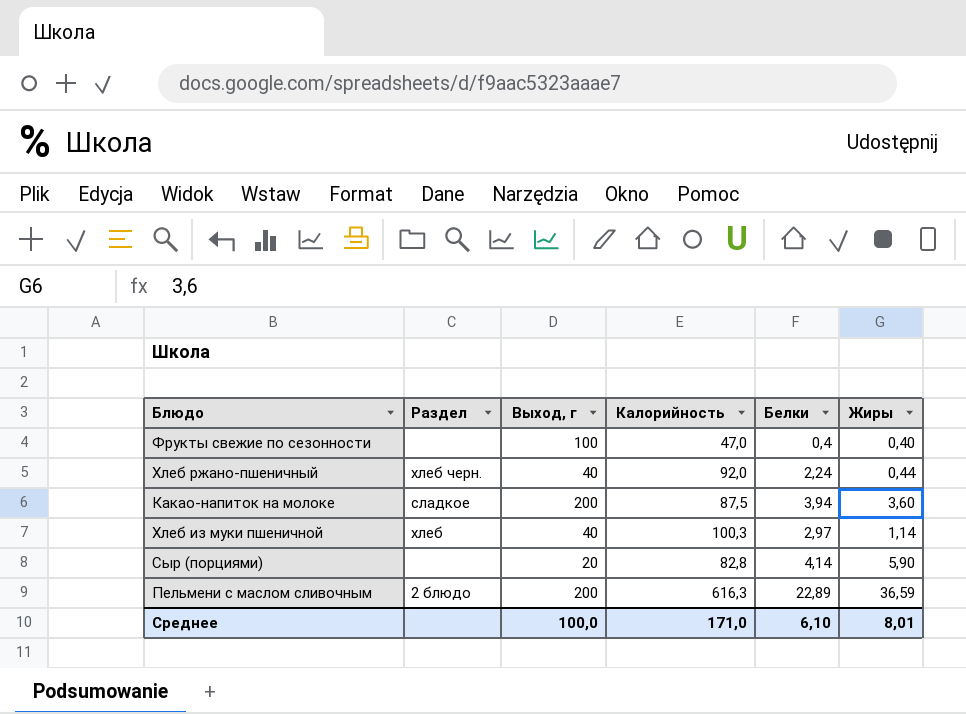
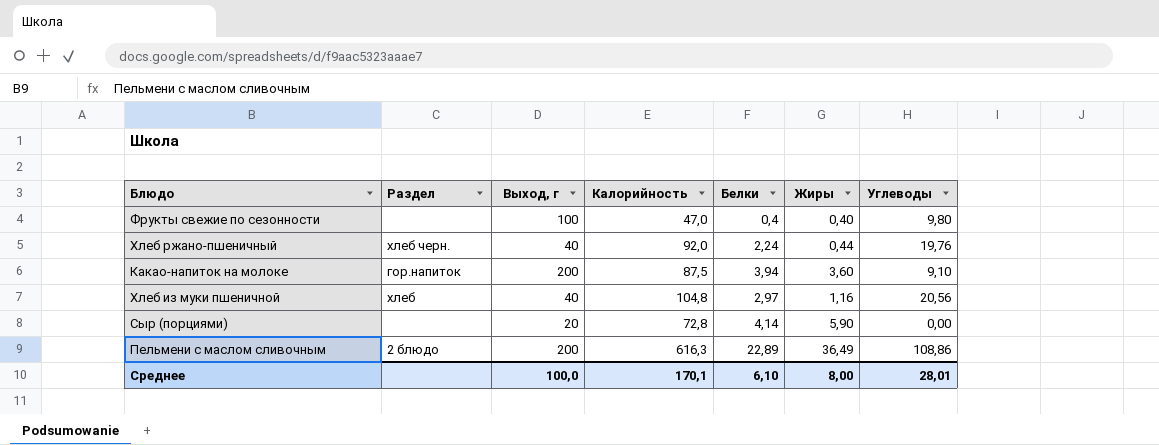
column Углеводы | position: none -> 7
Какао-напиток на молоке | Раздел: сладкое -> гор.напиток
Хлеб из муки пшеничной | Калорийность: 100,3 -> 104,8
Хлеб из муки пшеничной | Жиры: 1,14 -> 1,16
Сыр (порциями) | Калорийность: 82,8 -> 72,8
Пельмени с маслом сливочным | Жиры: 36,59 -> 36,49
Среднее | Калорийность: 171,0 -> 170,1
Среднее | Жиры: 8,01 -> 8,00

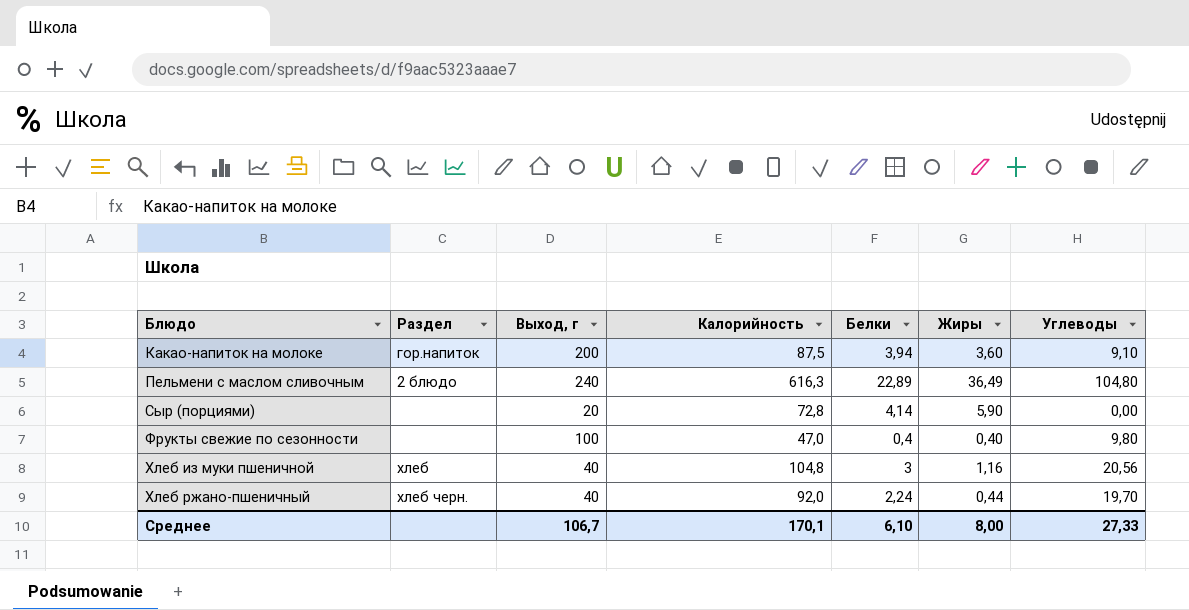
row order: none -> Блюдо ascending
Пельмени с маслом сливочным | Выход, г: 200 -> 240
Пельмени с маслом сливочным | Углеводы: 108,86 -> 104,80
Хлеб из муки пшеничной | Белки: 2,97 -> 3
Хлеб ржано-пшеничный | Углеводы: 19,76 -> 19,70
Среднее | Выход, г: 100,0 -> 106,7
Среднее | Углеводы: 28,01 -> 27,33

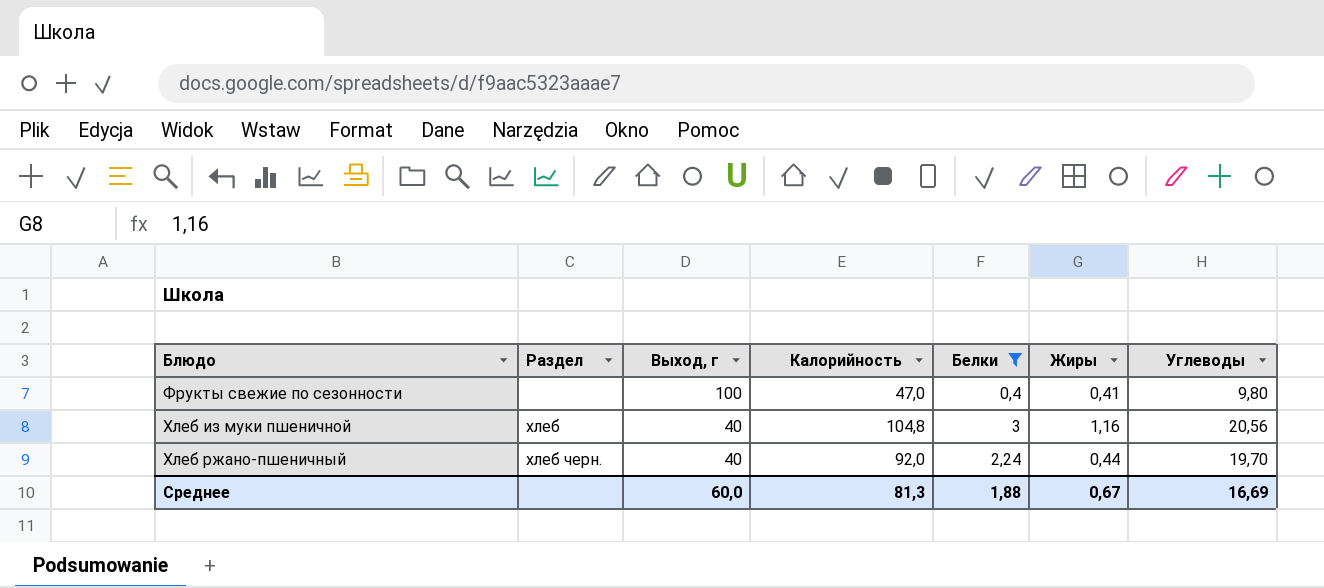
filter: none -> Белки <= 3
Фрукты свежие по сезонности | Жиры: 0,40 -> 0,41
Среднее | Выход, г: 106,7 -> 60,0
Среднее | Калорийность: 170,1 -> 81,3
Среднее | Белки: 6,10 -> 1,88
Среднее | Жиры: 8,00 -> 0,67
Среднее | Углеводы: 27,33 -> 16,69

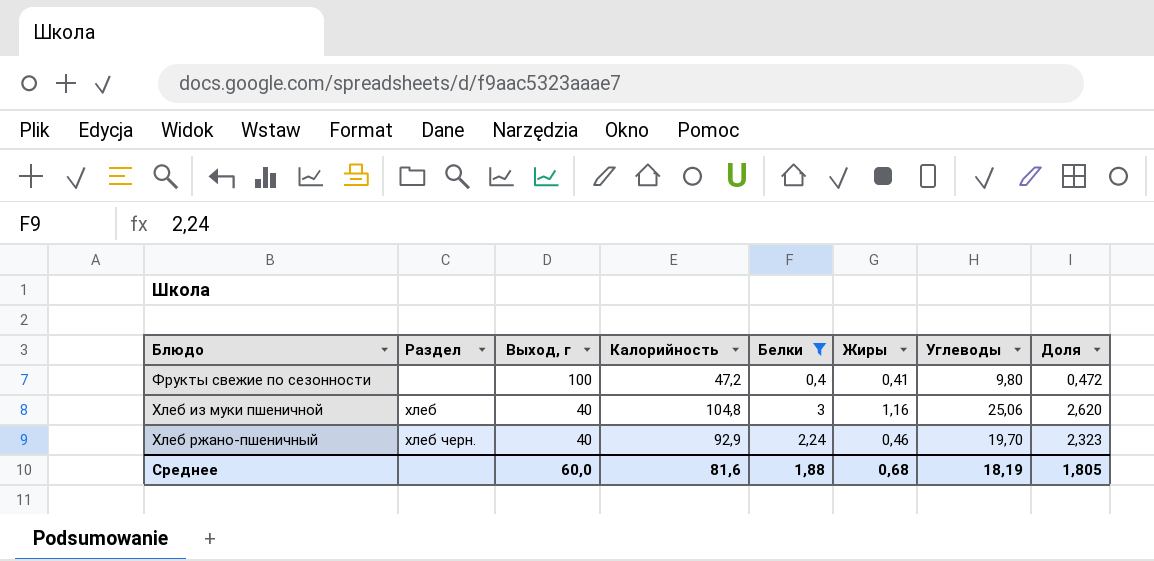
column Доля | formula: none -> [Калорийность] / [Выход, г]
Фрукты свежие по сезонности | Калорийность: 47,0 -> 47,2
Хлеб из муки пшеничной | Углеводы: 20,56 -> 25,06
Хлеб ржано-пшеничный | Калорийность: 92,0 -> 92,9
Хлеб ржано-пшеничный | Жиры: 0,44 -> 0,46
Среднее | Калорийность: 81,3 -> 81,6
Среднее | Жиры: 0,67 -> 0,68
Среднее | Углеводы: 16,69 -> 18,19

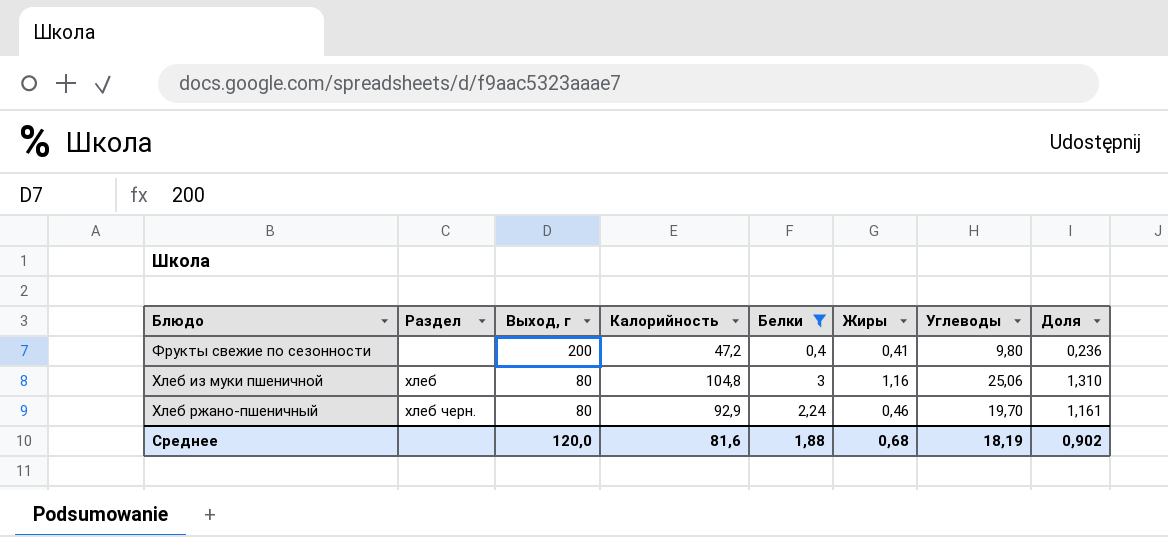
Фрукты свежие по сезонности | Выход, г: 100 -> 200
Фрукты свежие по сезонности | Доля: 0,472 -> 0,236
Хлеб из муки пшеничной | Выход, г: 40 -> 80
Хлеб из муки пшеничной | Доля: 2,620 -> 1,310
Хлеб ржано-пшеничный | Выход, г: 40 -> 80
Хлеб ржано-пшеничный | Доля: 2,323 -> 1,161
Среднее | Выход, г: 60,0 -> 120,0
Среднее | Доля: 1,805 -> 0,902

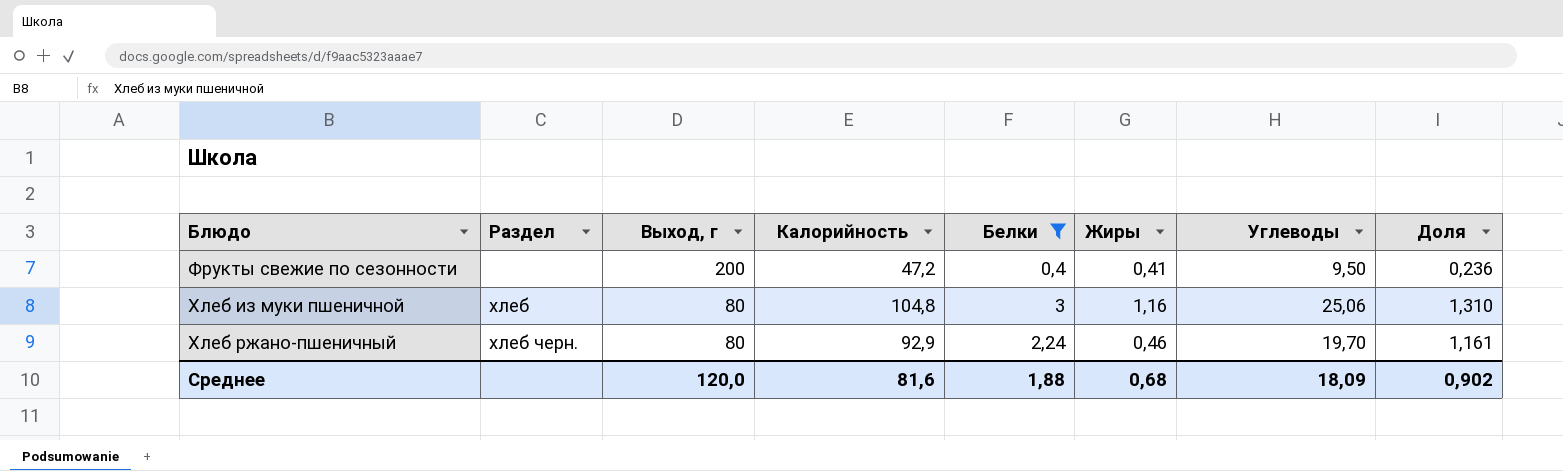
Фрукты свежие по сезонности | Углеводы: 9,80 -> 9,50
Среднее | Углеводы: 18,19 -> 18,09

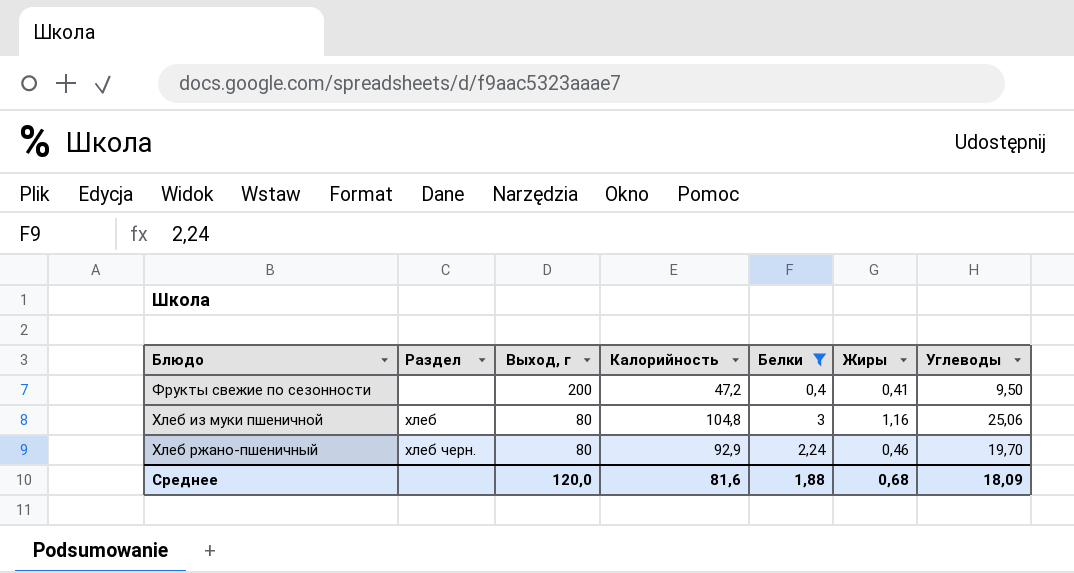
column Доля | formula: [Калорийность] / [Выход, г] -> none

